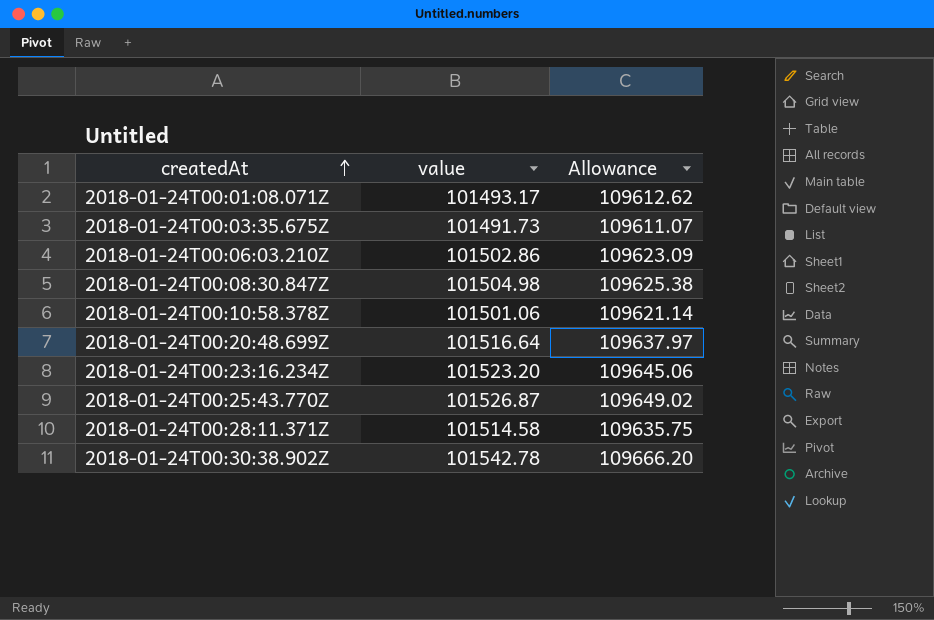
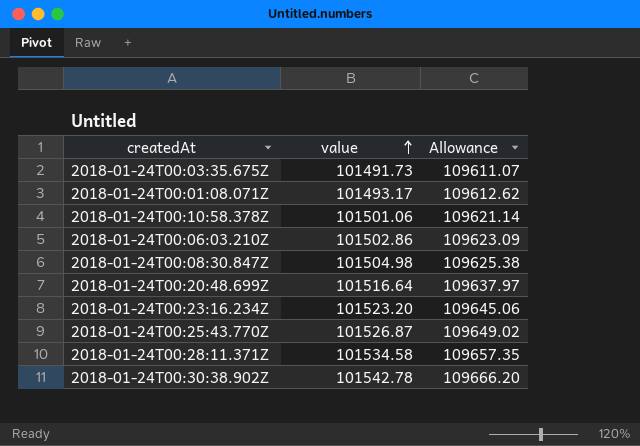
row order: createdAt ascending -> value ascending
2018-01-24T00:28:11.371Z | value: 101514.58 -> 101534.58
2018-01-24T00:28:11.371Z | Allowance: 109635.75 -> 109657.35

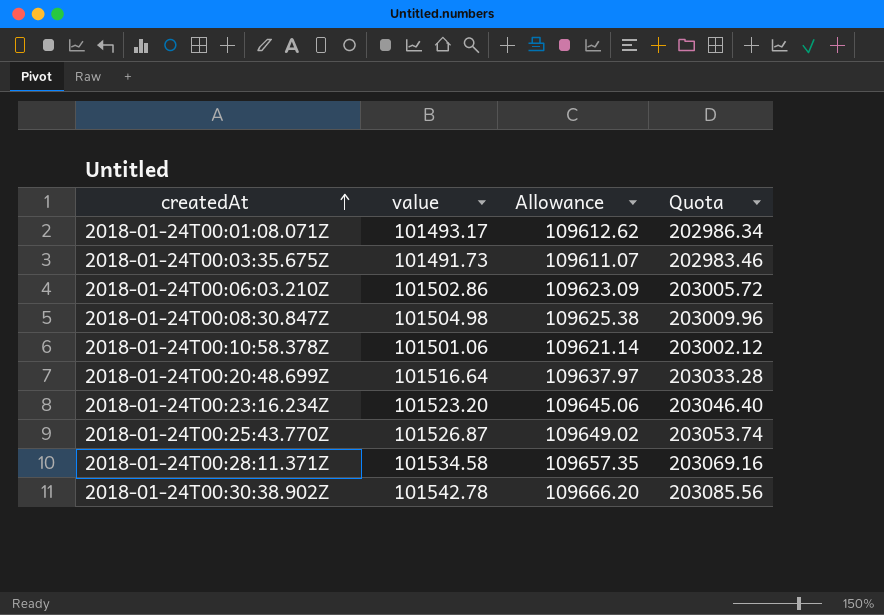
row order: value ascending -> createdAt ascending
column Quota | formula: none -> [value] * 2

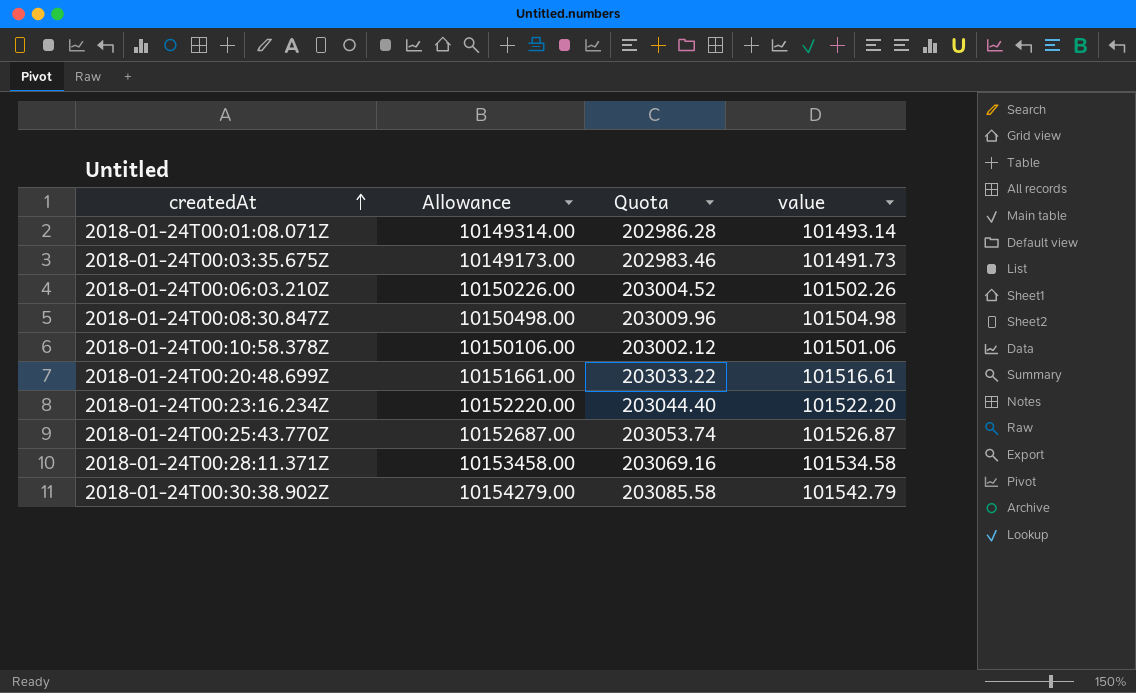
column Allowance | formula: [value] * 1.08 -> [value] * 100
column value | position: 2 -> 4
2018-01-24T00:01:08.071Z | Quota: 202986.34 -> 202986.28
2018-01-24T00:01:08.071Z | value: 101493.17 -> 101493.14
2018-01-24T00:06:03.210Z | Quota: 203005.72 -> 203004.52
2018-01-24T00:06:03.210Z | value: 101502.86 -> 101502.26
2018-01-24T00:20:48.699Z | Quota: 203033.28 -> 203033.22
2018-01-24T00:20:48.699Z | value: 101516.64 -> 101516.61
2018-01-24T00:23:16.234Z | Quota: 203046.40 -> 203044.40
2018-01-24T00:23:16.234Z | value: 101523.20 -> 101522.20
2018-01-24T00:30:38.902Z | Quota: 203085.56 -> 203085.58
2018-01-24T00:30:38.902Z | value: 101542.78 -> 101542.79

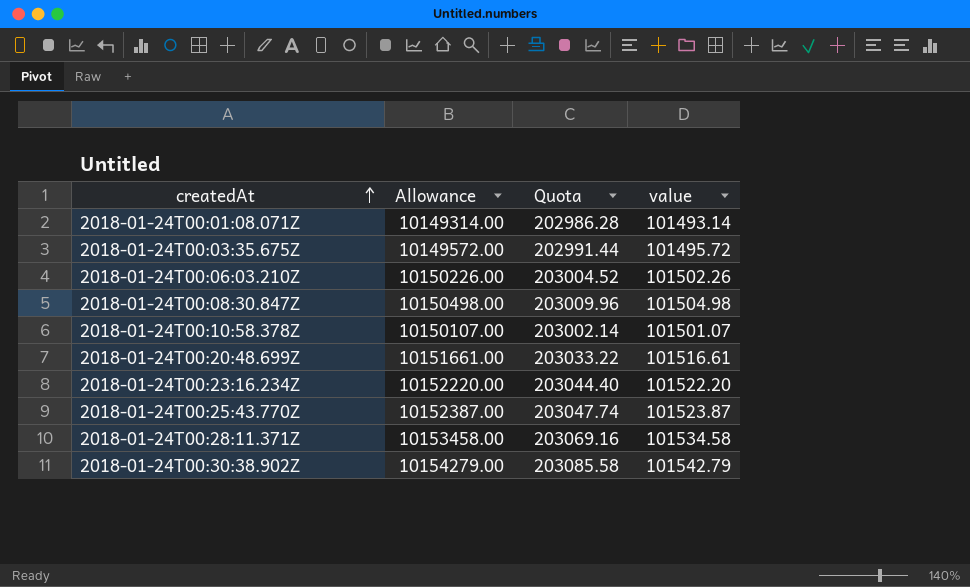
2018-01-24T00:03:35.675Z | Allowance: 10149173.00 -> 10149572.00
2018-01-24T00:03:35.675Z | Quota: 202983.46 -> 202991.44
2018-01-24T00:03:35.675Z | value: 101491.73 -> 101495.72
2018-01-24T00:10:58.378Z | Allowance: 10150106.00 -> 10150107.00
2018-01-24T00:10:58.378Z | Quota: 203002.12 -> 203002.14
2018-01-24T00:10:58.378Z | value: 101501.06 -> 101501.07
2018-01-24T00:25:43.770Z | Allowance: 10152687.00 -> 10152387.00
2018-01-24T00:25:43.770Z | Quota: 203053.74 -> 203047.74
2018-01-24T00:25:43.770Z | value: 101526.87 -> 101523.87

